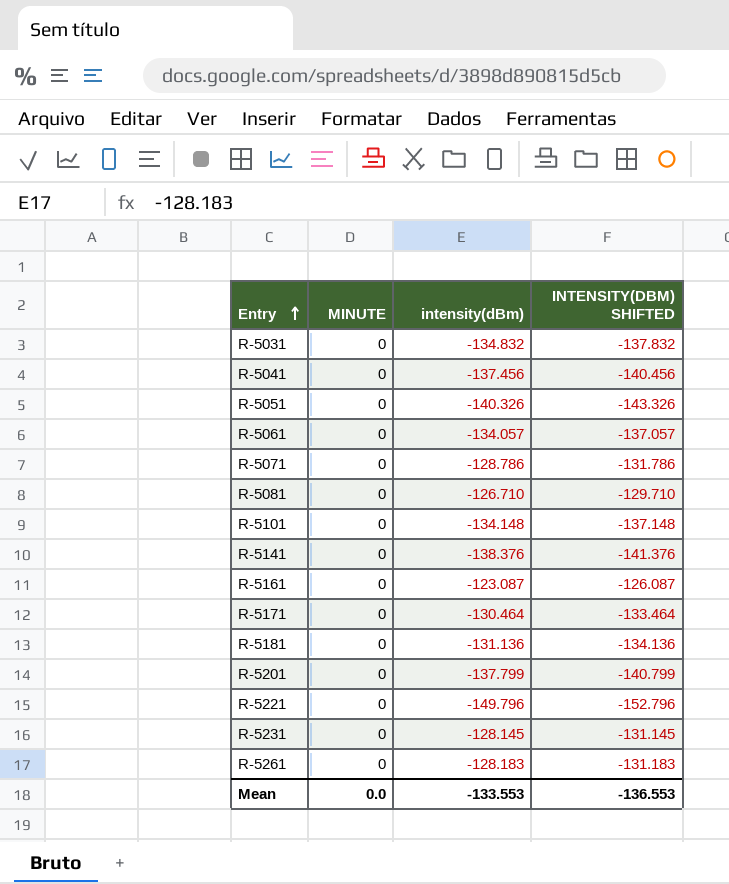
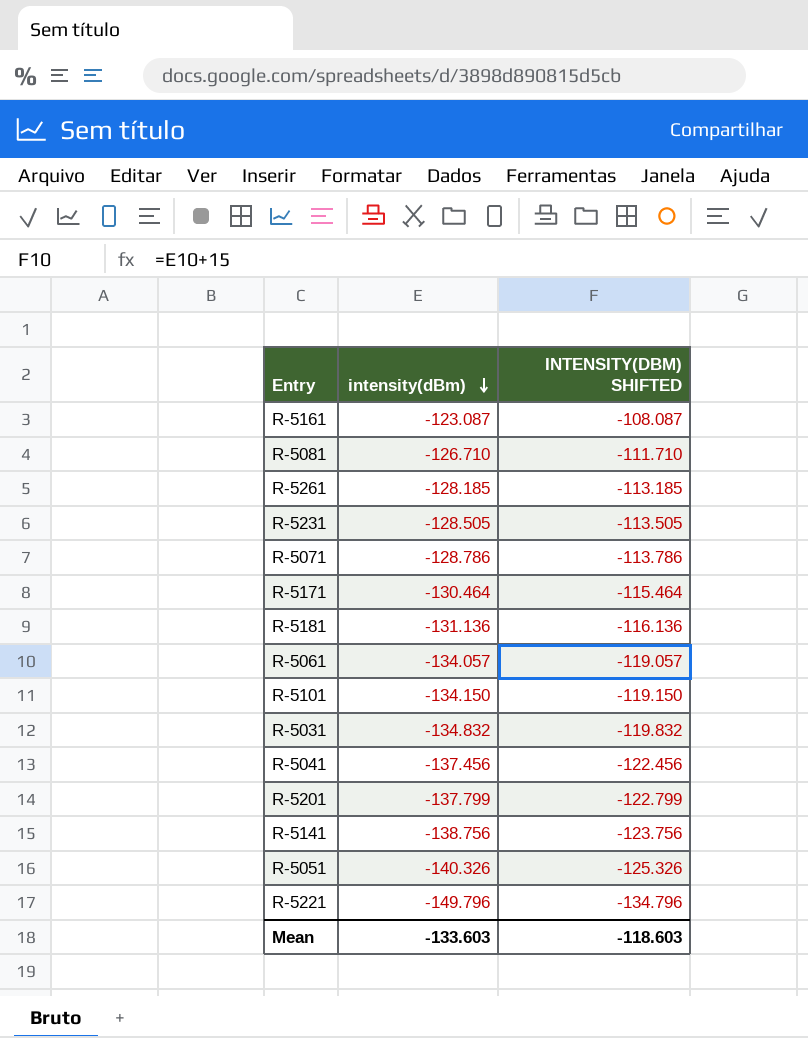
row order: Entry ascending -> intensity(dBm) descending
column MINUTE | position: 2 -> none
column INTENSITY(DBM) SHIFTED | formula: [intensity(dBm)] - 3 -> [intensity(dBm)] + 15
R-5261 | intensity(dBm): -128.183 -> -128.185
R-5231 | intensity(dBm): -128.145 -> -128.505
R-5101 | intensity(dBm): -134.148 -> -134.150
R-5141 | intensity(dBm): -138.376 -> -138.756
Mean | intensity(dBm): -133.553 -> -133.603
Mean | INTENSITY(DBM) SHIFTED: -136.553 -> -118.603

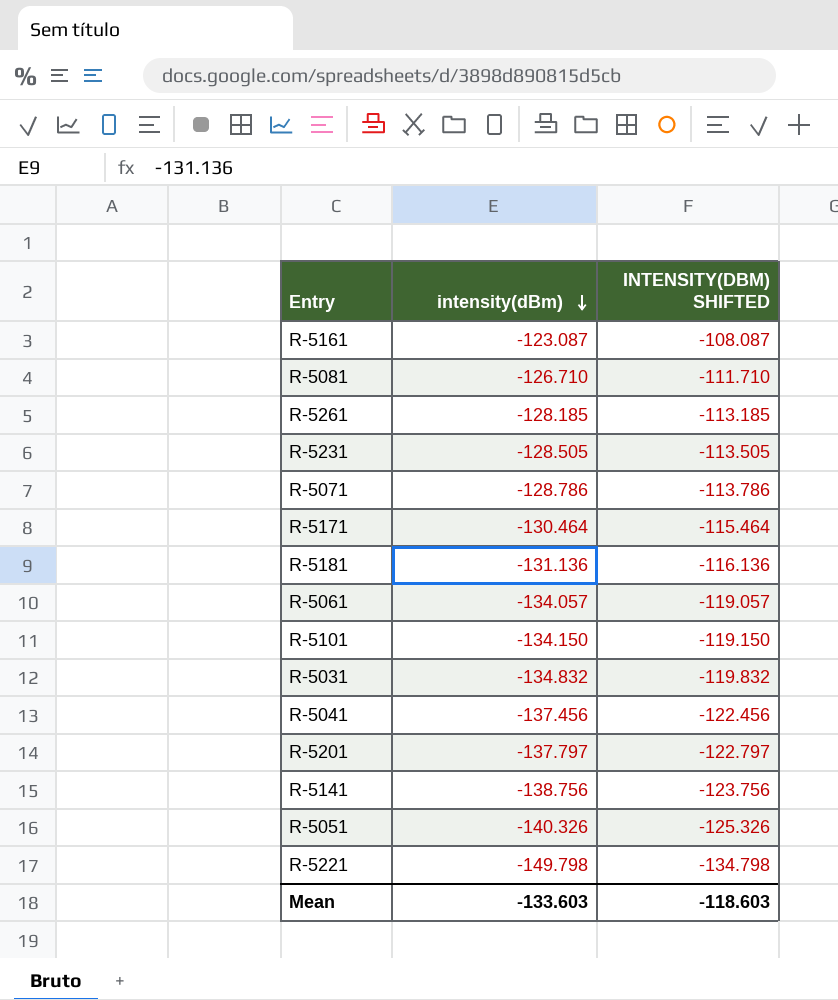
R-5201 | intensity(dBm): -137.799 -> -137.797
R-5201 | INTENSITY(DBM) SHIFTED: -122.799 -> -122.797
R-5221 | intensity(dBm): -149.796 -> -149.798
R-5221 | INTENSITY(DBM) SHIFTED: -134.796 -> -134.798

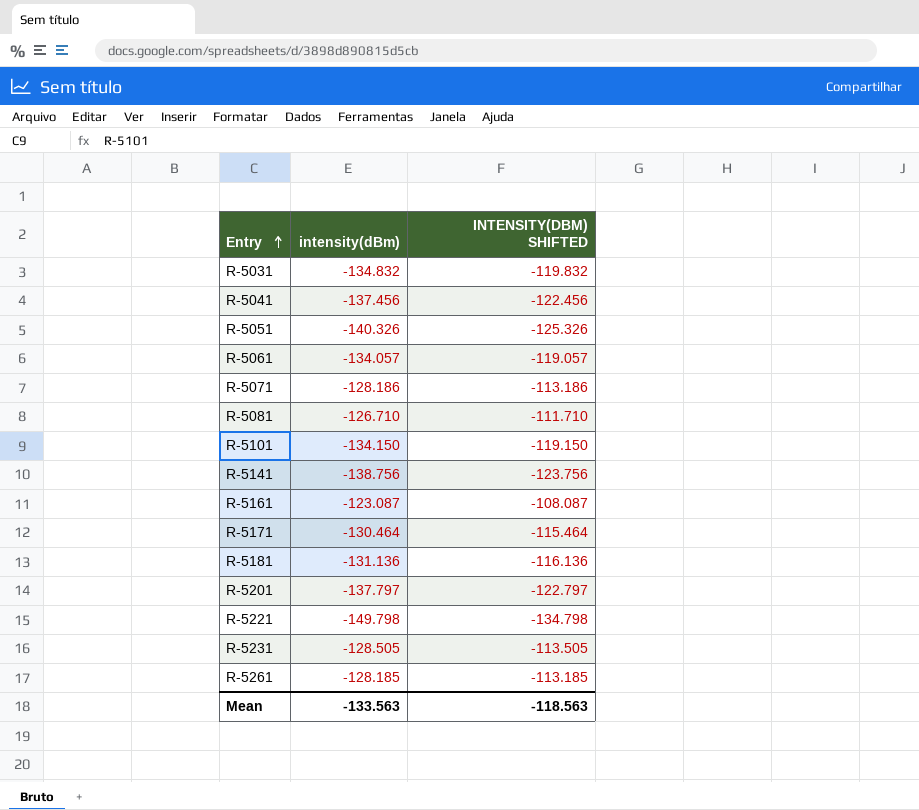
row order: intensity(dBm) descending -> Entry ascending
R-5071 | intensity(dBm): -128.786 -> -128.186
R-5071 | INTENSITY(DBM) SHIFTED: -113.786 -> -113.186
Mean | intensity(dBm): -133.603 -> -133.563
Mean | INTENSITY(DBM) SHIFTED: -118.603 -> -118.563

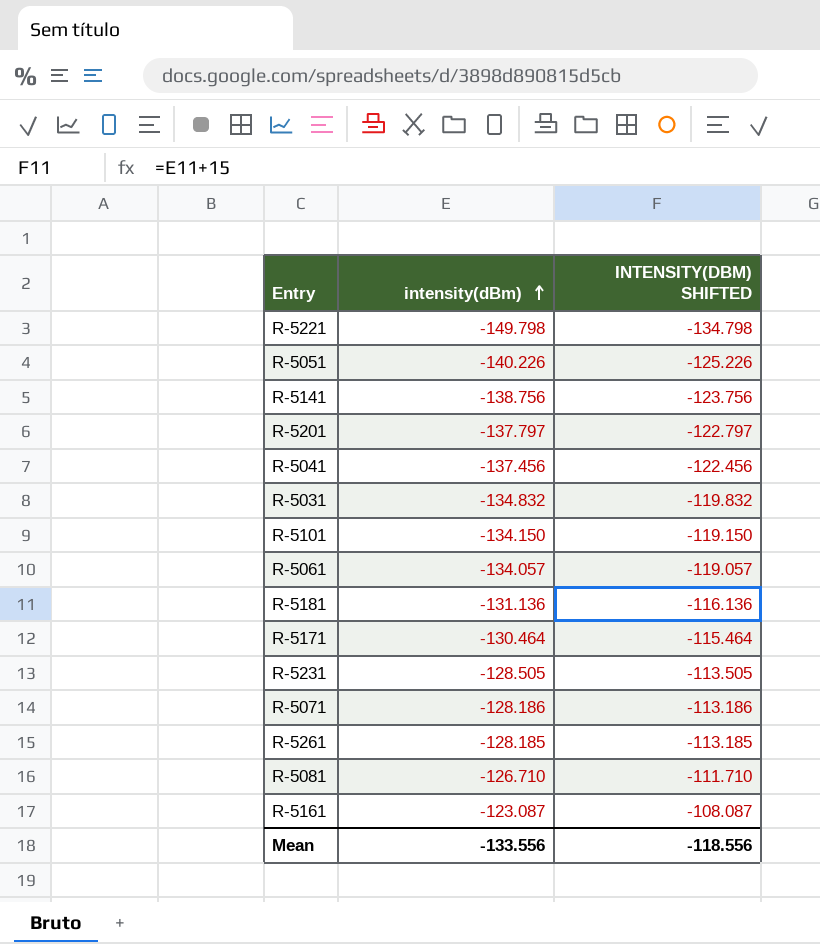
row order: Entry ascending -> intensity(dBm) ascending
R-5051 | intensity(dBm): -140.326 -> -140.226
R-5051 | INTENSITY(DBM) SHIFTED: -125.326 -> -125.226
Mean | intensity(dBm): -133.563 -> -133.556
Mean | INTENSITY(DBM) SHIFTED: -118.563 -> -118.556

